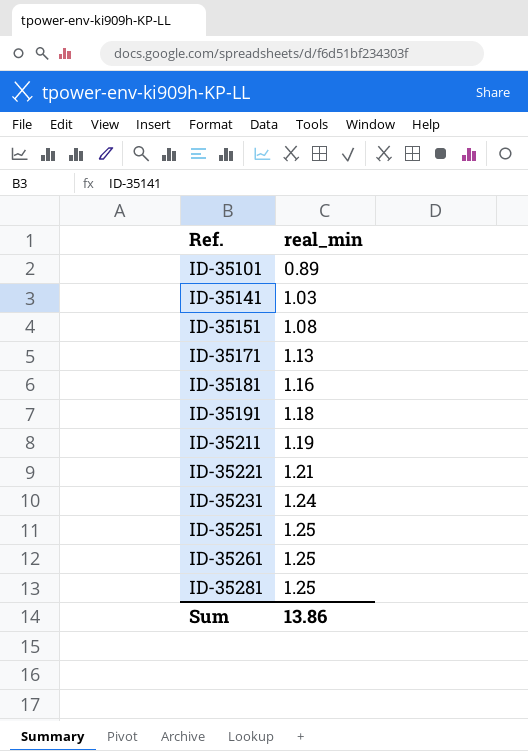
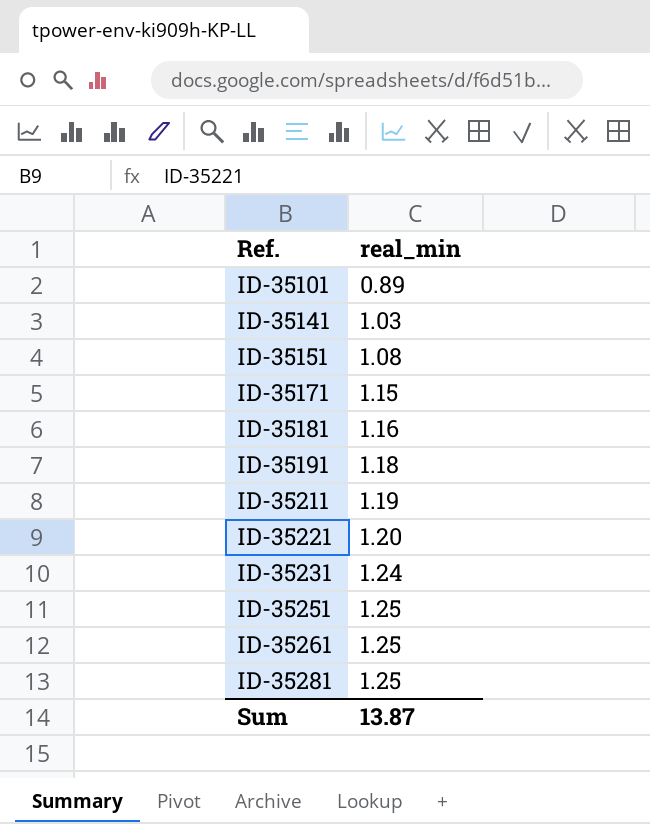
ID-35171 | real_min: 1.13 -> 1.15
ID-35221 | real_min: 1.21 -> 1.20
Sum | real_min: 13.86 -> 13.87

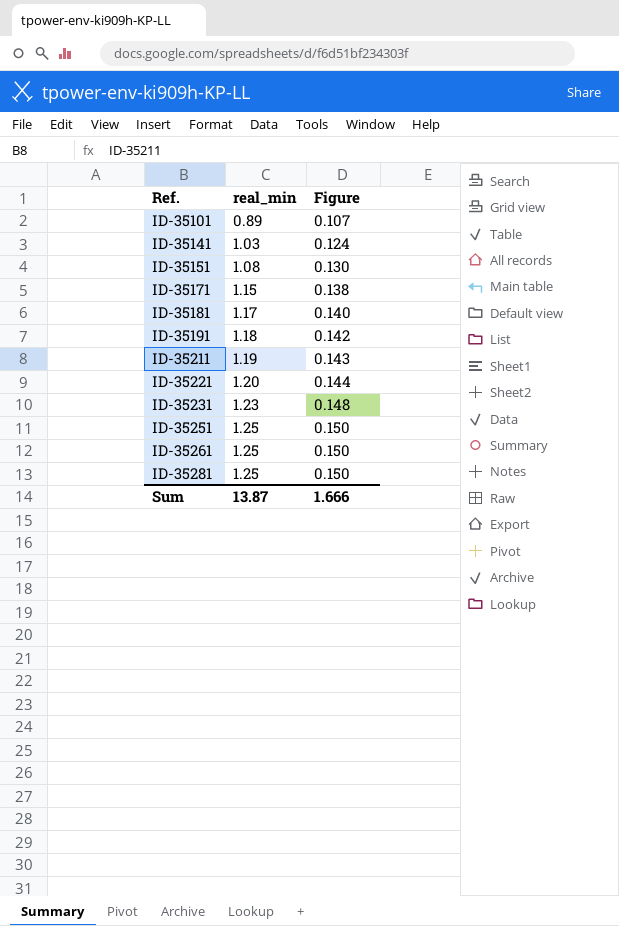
column Figure | formula: none -> [real_min] * 0.12
ID-35181 | real_min: 1.16 -> 1.17
ID-35231 | real_min: 1.24 -> 1.23

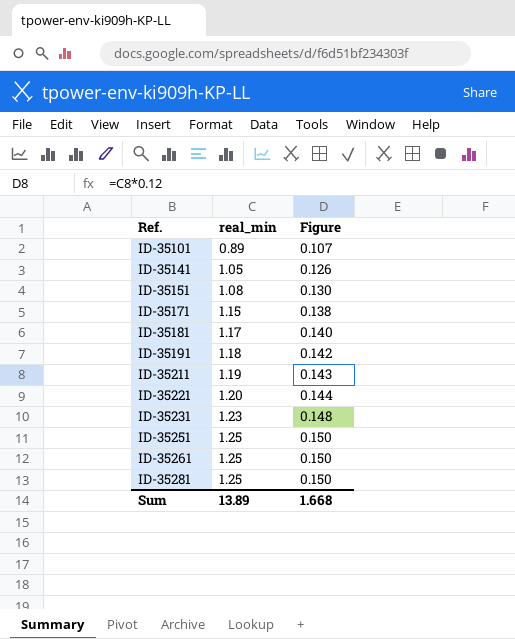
ID-35141 | real_min: 1.03 -> 1.05
ID-35141 | Figure: 0.124 -> 0.126
Sum | real_min: 13.87 -> 13.89
Sum | Figure: 1.666 -> 1.668

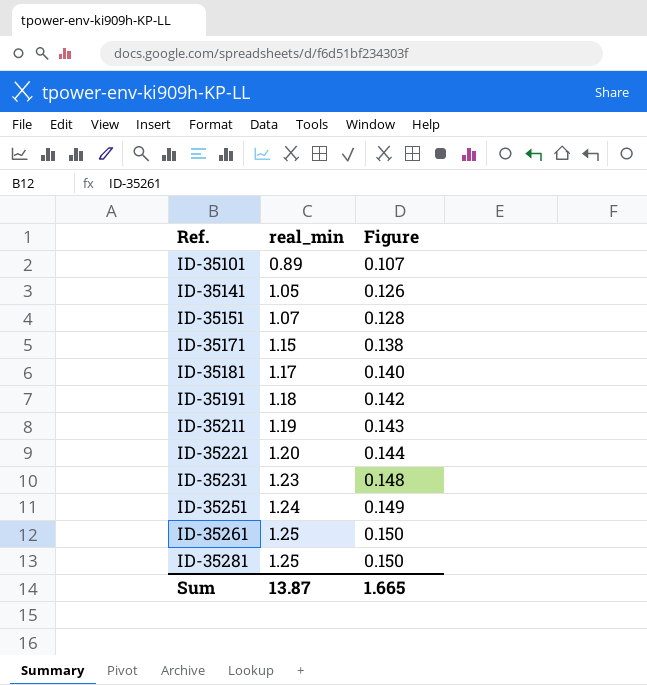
ID-35151 | real_min: 1.08 -> 1.07
ID-35151 | Figure: 0.130 -> 0.128
ID-35251 | real_min: 1.25 -> 1.24
ID-35251 | Figure: 0.150 -> 0.149
Sum | real_min: 13.89 -> 13.87
Sum | Figure: 1.668 -> 1.665

